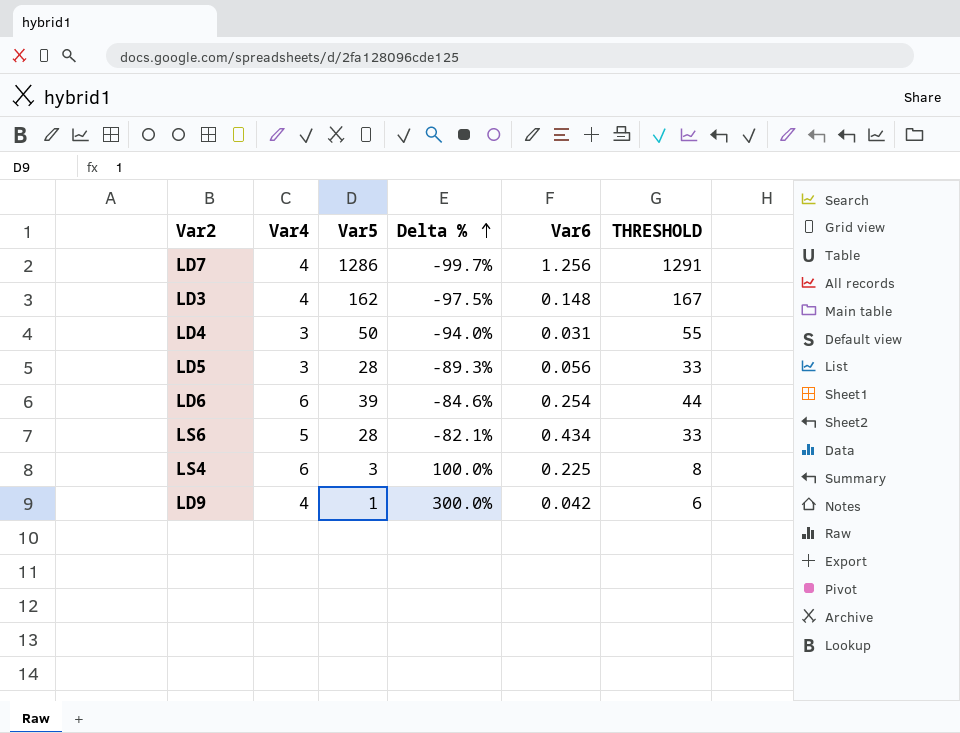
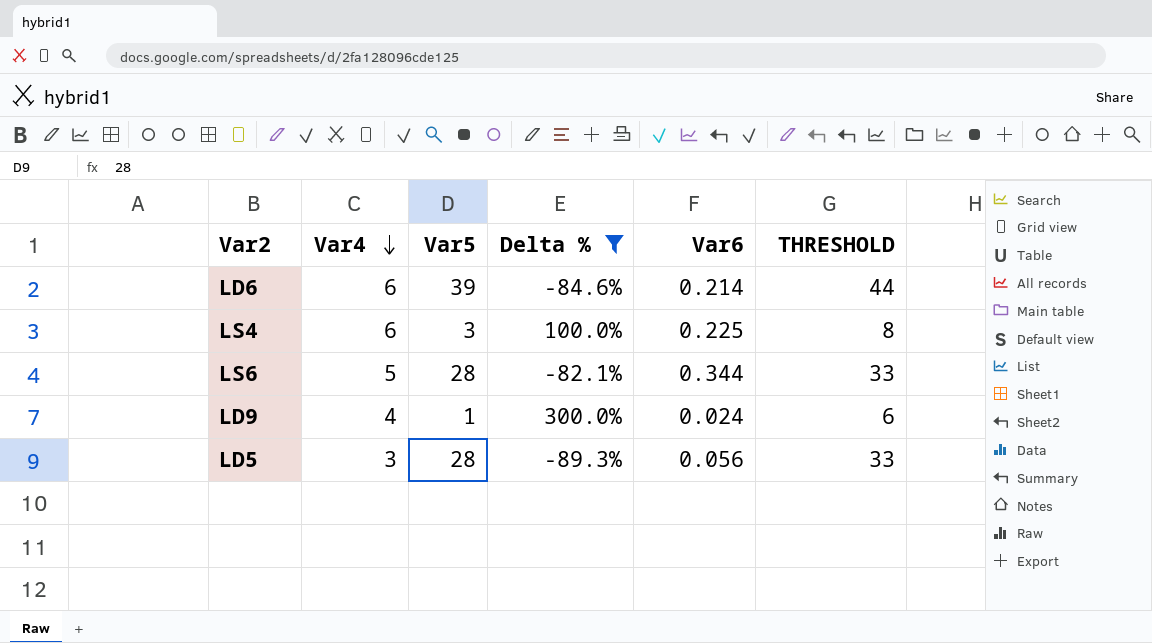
filter: none -> Delta % >= -89.3%
row order: Delta % ascending -> Var4 descending
LD6 | Var6: 0.254 -> 0.214
LS6 | Var6: 0.434 -> 0.344
LD9 | Var6: 0.042 -> 0.024

